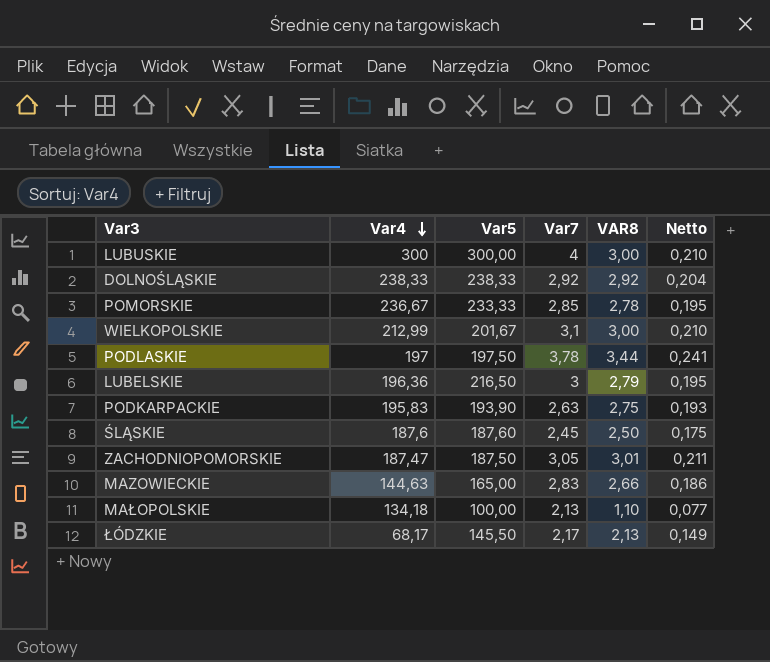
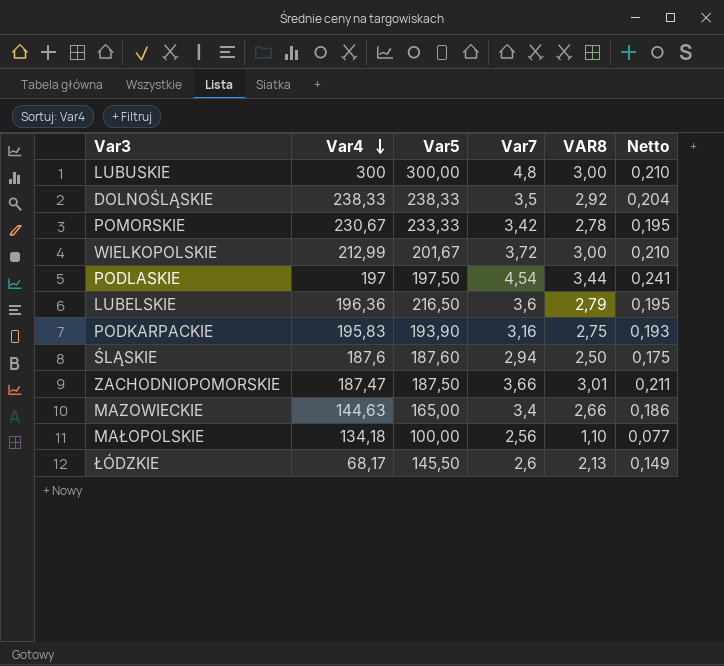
LUBUSKIE | Var7: 4 -> 4,8
DOLNOŚLĄSKIE | Var7: 2,92 -> 3,5
POMORSKIE | Var4: 236,67 -> 230,67
POMORSKIE | Var7: 2,85 -> 3,42
WIELKOPOLSKIE | Var7: 3,1 -> 3,72
PODLASKIE | Var7: 3,78 -> 4,54
LUBELSKIE | Var7: 3 -> 3,6
PODKARPACKIE | Var7: 2,63 -> 3,16
ŚLĄSKIE | Var7: 2,45 -> 2,94
ZACHODNIOPOMORSKIE | Var7: 3,05 -> 3,66
MAZOWIECKIE | Var7: 2,83 -> 3,4
MAŁOPOLSKIE | Var7: 2,13 -> 2,56
ŁÓDZKIE | Var7: 2,17 -> 2,6

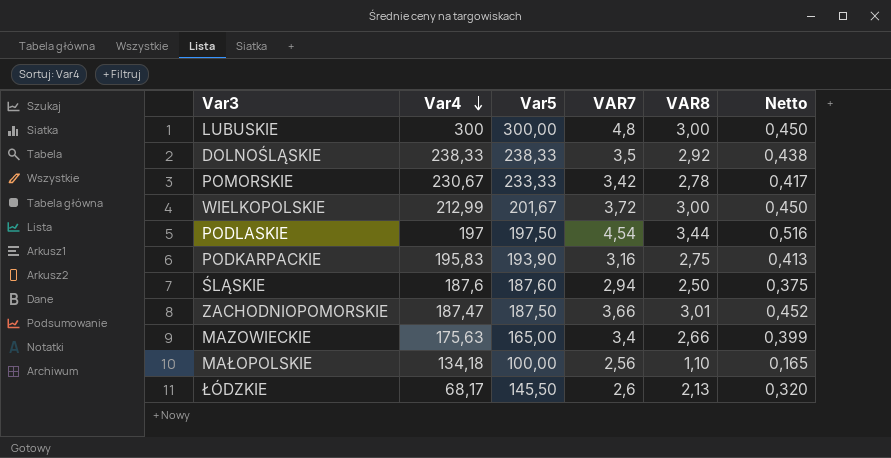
column name: Var7 -> VAR7
column Netto | formula: [VAR8] * 0,07 -> [VAR8] * 0,15
row LUBELSKIE: 196,36 | 216,50 | 3,6 | 2,79 | 0,195 -> none
MAZOWIECKIE | Var4: 144,63 -> 175,63

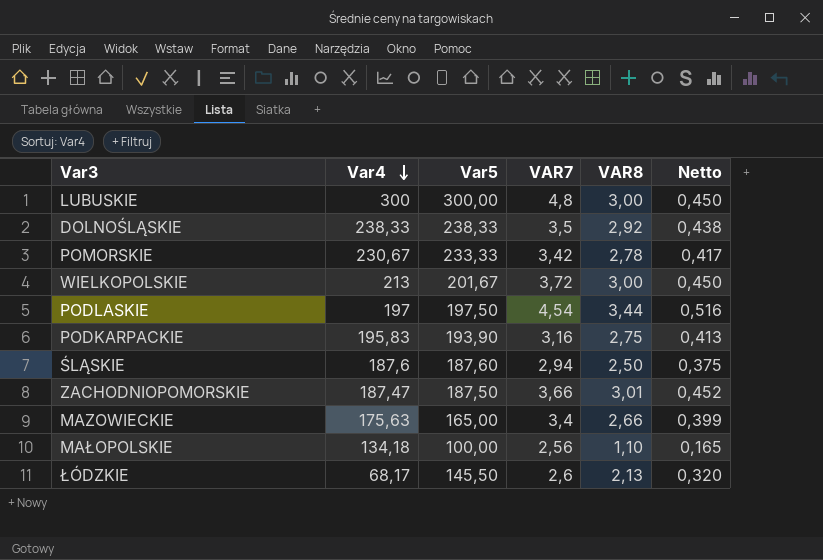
WIELKOPOLSKIE | Var4: 212,99 -> 213

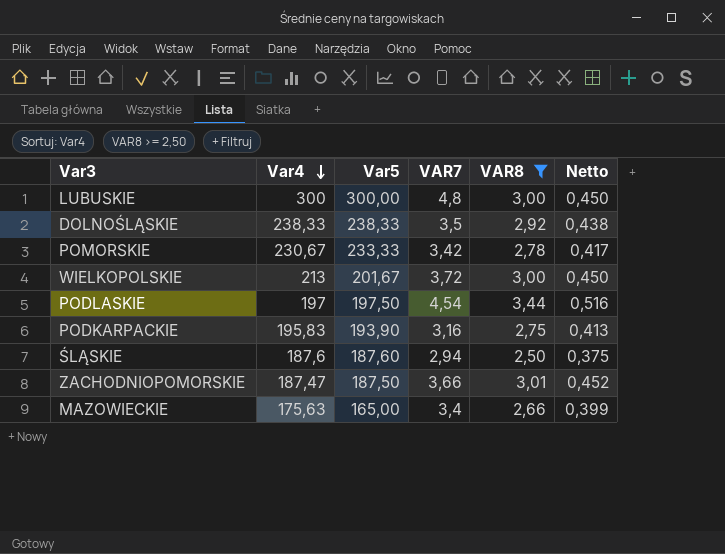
filter: none -> VAR8 >= 2,50

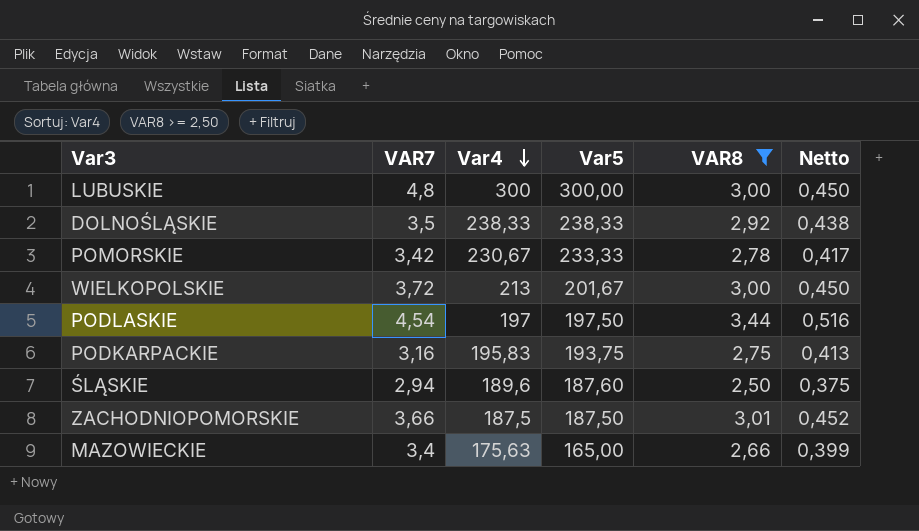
column VAR7 | position: 4 -> 2
PODKARPACKIE | Var5: 193,90 -> 193,75
ŚLĄSKIE | Var4: 187,6 -> 189,6
ZACHODNIOPOMORSKIE | Var4: 187,47 -> 187,5

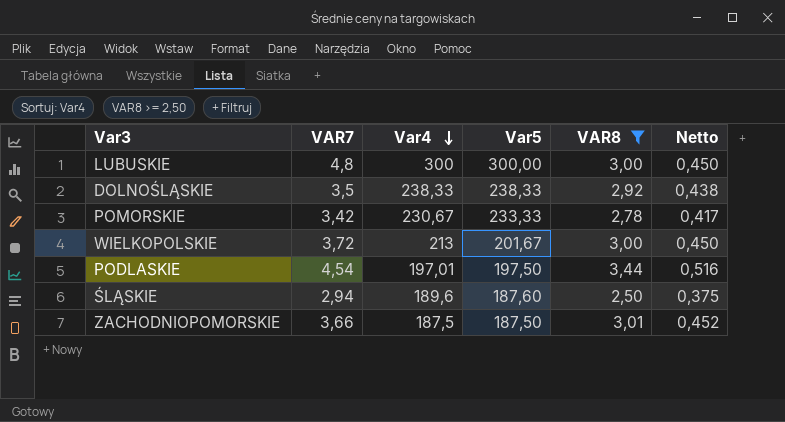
row PODKARPACKIE: 3,16 | 195,83 | 193,75 | 2,75 | 0,413 -> none
row MAZOWIECKIE: 3,4 | 175,63 | 165,00 | 2,66 | 0,399 -> none
PODLASKIE | Var4: 197 -> 197,01

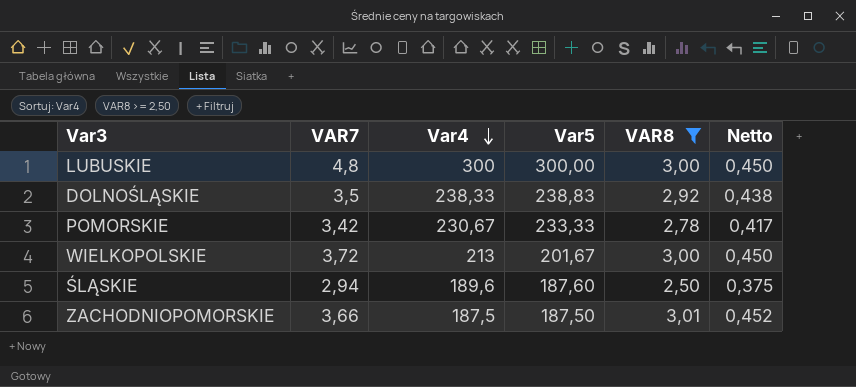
row PODLASKIE: 4,54 | 197,01 | 197,50 | 3,44 | 0,516 -> none
DOLNOŚLĄSKIE | Var5: 238,33 -> 238,83

